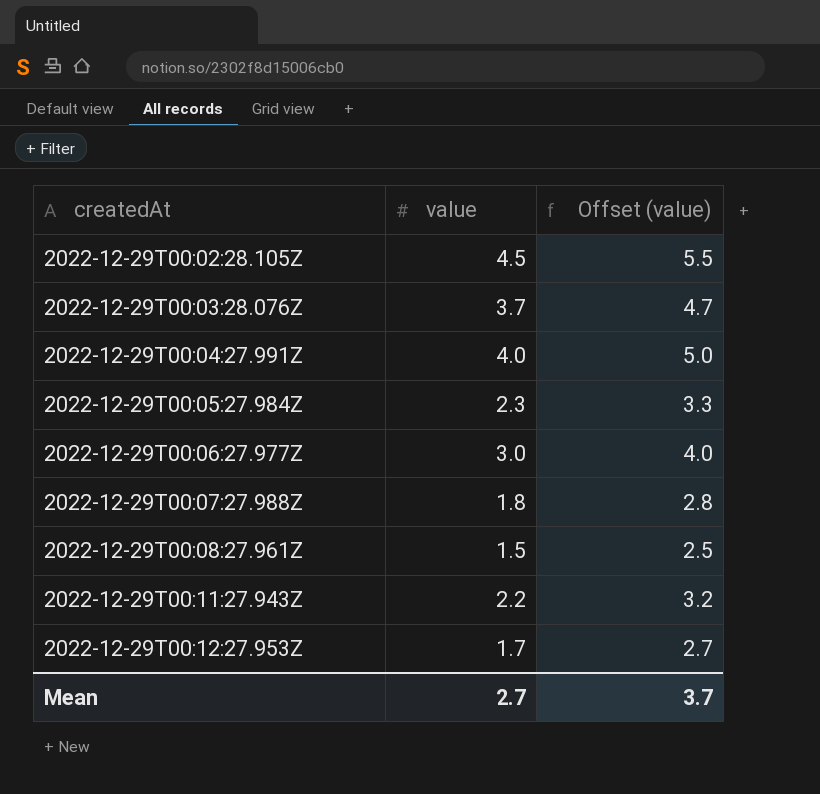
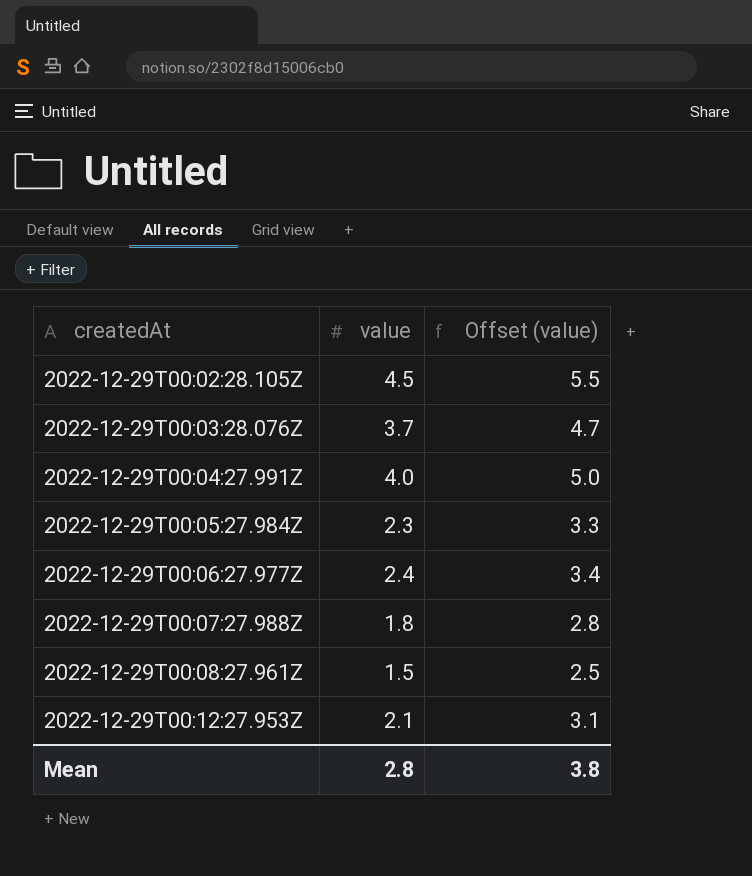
row 2022-12-29T00:11:27.943Z: 2.2 | 3.2 -> none
2022-12-29T00:06:27.977Z | value: 3.0 -> 2.4
2022-12-29T00:06:27.977Z | Offset (value): 4.0 -> 3.4
2022-12-29T00:12:27.953Z | value: 1.7 -> 2.1
2022-12-29T00:12:27.953Z | Offset (value): 2.7 -> 3.1
Mean | value: 2.7 -> 2.8
Mean | Offset (value): 3.7 -> 3.8

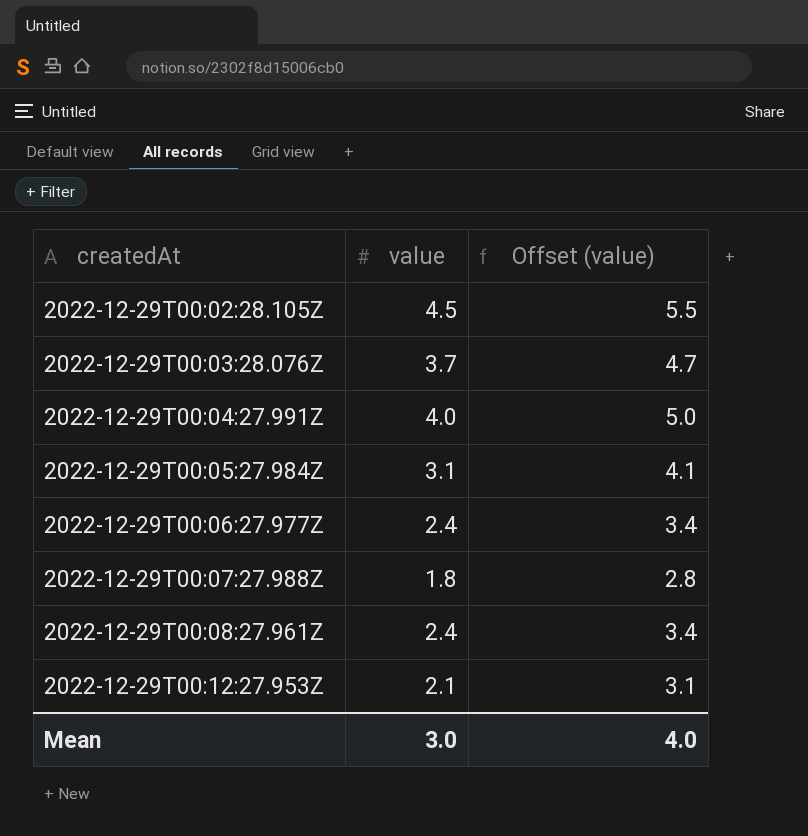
2022-12-29T00:05:27.984Z | value: 2.3 -> 3.1
2022-12-29T00:05:27.984Z | Offset (value): 3.3 -> 4.1
2022-12-29T00:08:27.961Z | value: 1.5 -> 2.4
2022-12-29T00:08:27.961Z | Offset (value): 2.5 -> 3.4
Mean | value: 2.8 -> 3.0
Mean | Offset (value): 3.8 -> 4.0

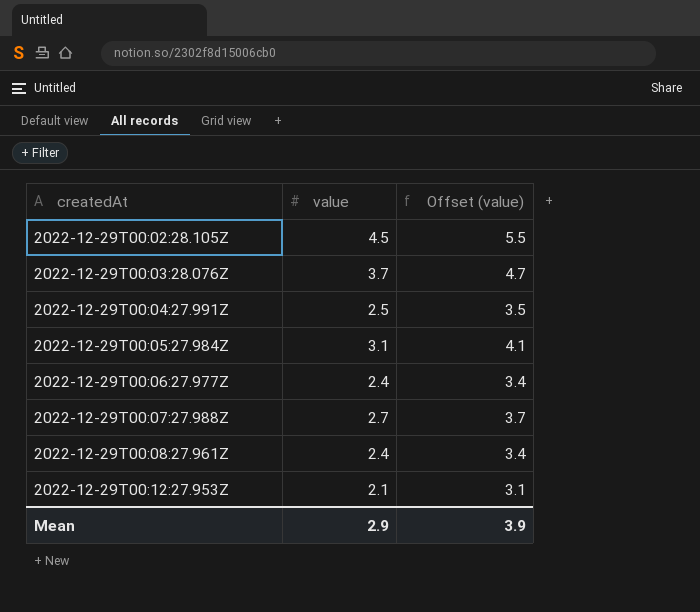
2022-12-29T00:04:27.991Z | value: 4.0 -> 2.5
2022-12-29T00:04:27.991Z | Offset (value): 5.0 -> 3.5
2022-12-29T00:07:27.988Z | value: 1.8 -> 2.7
2022-12-29T00:07:27.988Z | Offset (value): 2.8 -> 3.7
Mean | value: 3.0 -> 2.9
Mean | Offset (value): 4.0 -> 3.9

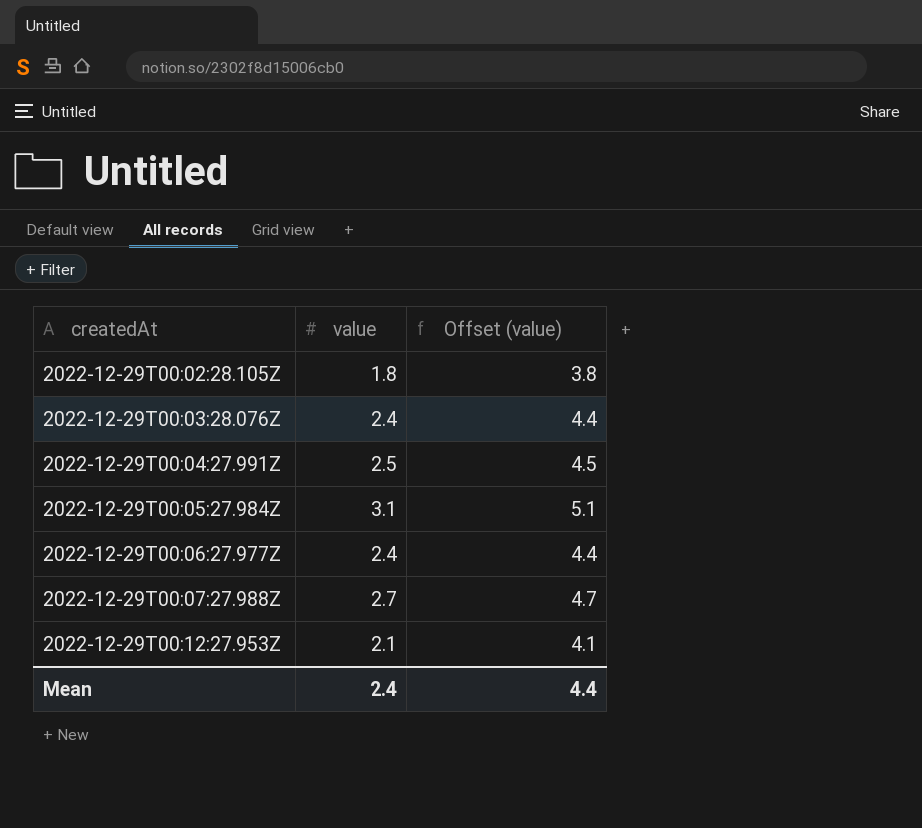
column Offset (value) | formula: [value] + 1 -> [value] + 2
row 2022-12-29T00:08:27.961Z: 2.4 | 3.4 -> none
2022-12-29T00:02:28.105Z | value: 4.5 -> 1.8
2022-12-29T00:03:28.076Z | value: 3.7 -> 2.4
Mean | value: 2.9 -> 2.4
Mean | Offset (value): 3.9 -> 4.4

